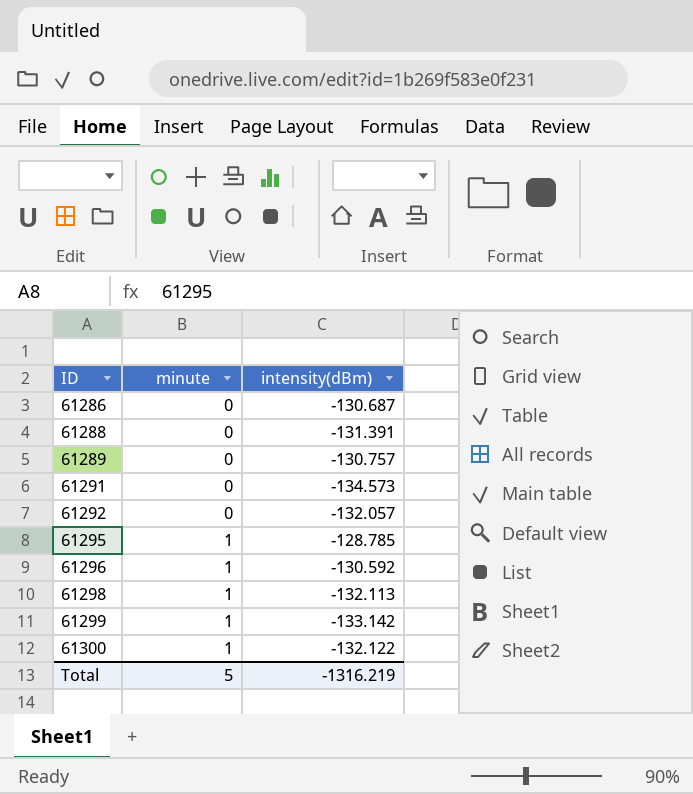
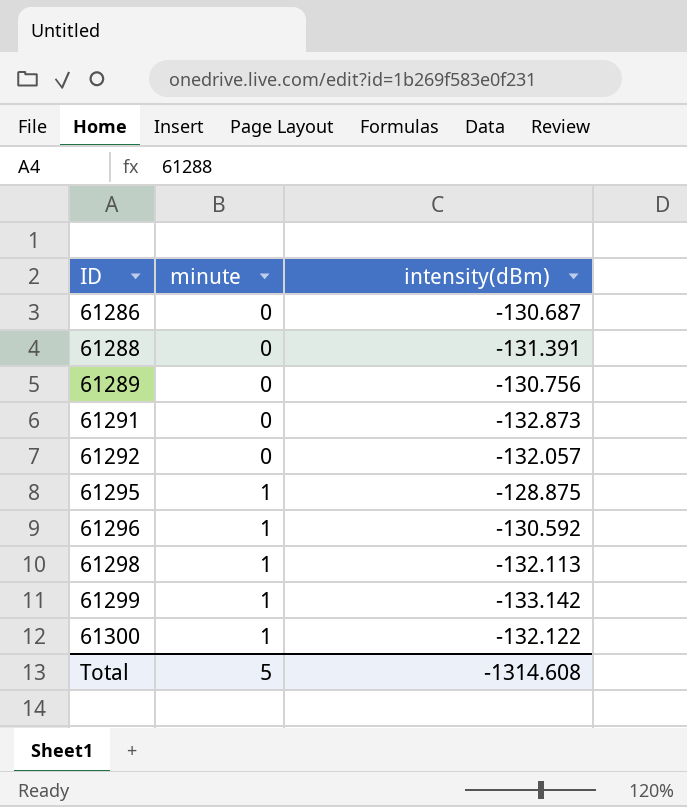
61289 | intensity(dBm): -130.757 -> -130.756
61291 | intensity(dBm): -134.573 -> -132.873
61295 | intensity(dBm): -128.785 -> -128.875
Total | intensity(dBm): -1316.219 -> -1314.608

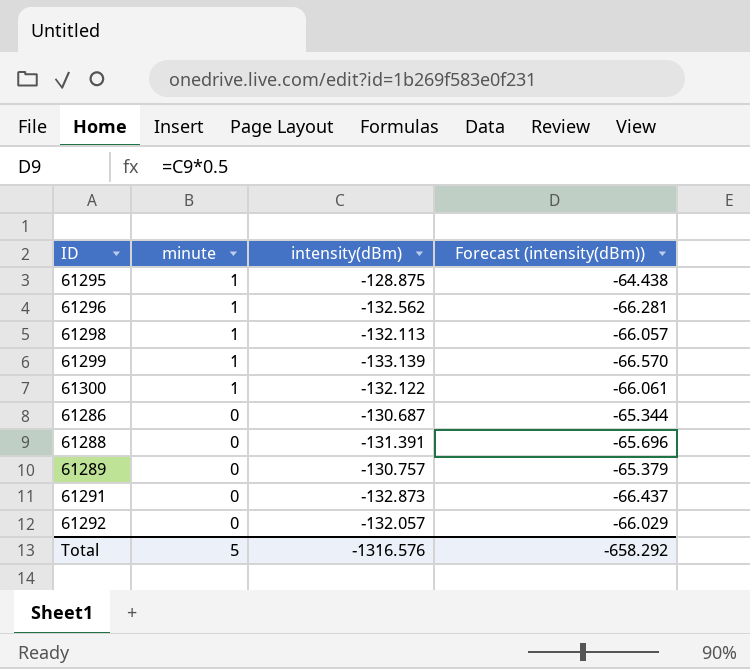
row order: ID ascending -> minute descending
column Forecast (intensity(dBm)) | formula: none -> [intensity(dBm)] * 0.5
61296 | intensity(dBm): -130.592 -> -132.562
61299 | intensity(dBm): -133.142 -> -133.139
61289 | intensity(dBm): -130.756 -> -130.757
Total | intensity(dBm): -1314.608 -> -1316.576

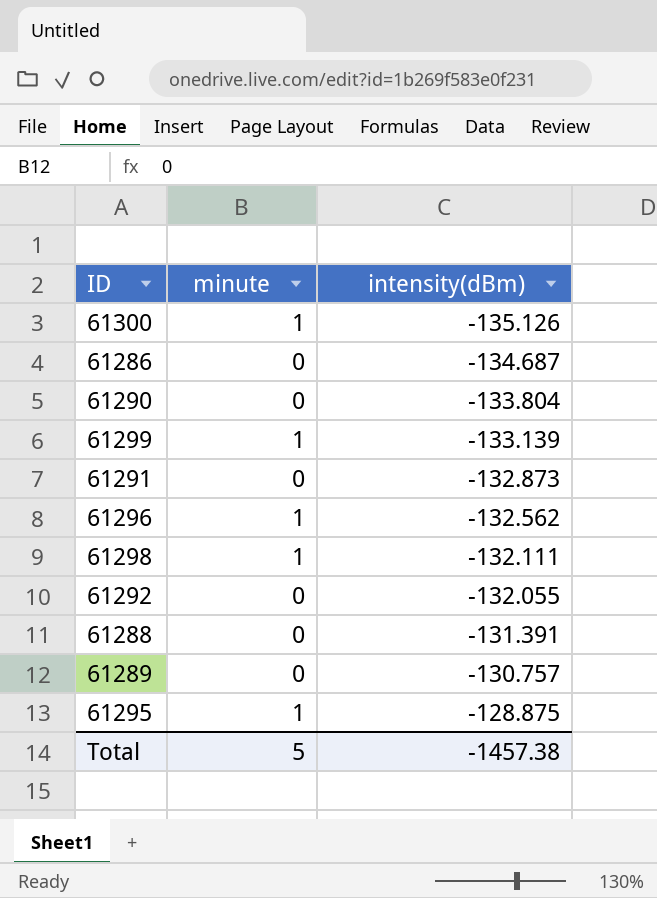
row order: minute descending -> intensity(dBm) ascending
column Forecast (intensity(dBm)) | formula: [intensity(dBm)] * 0.5 -> none
61300 | intensity(dBm): -132.122 -> -135.126
61286 | intensity(dBm): -130.687 -> -134.687
row 61290: none -> 0 | -133.804
61298 | intensity(dBm): -132.113 -> -132.111
61292 | intensity(dBm): -132.057 -> -132.055
Total | intensity(dBm): -1316.576 -> -1457.38

